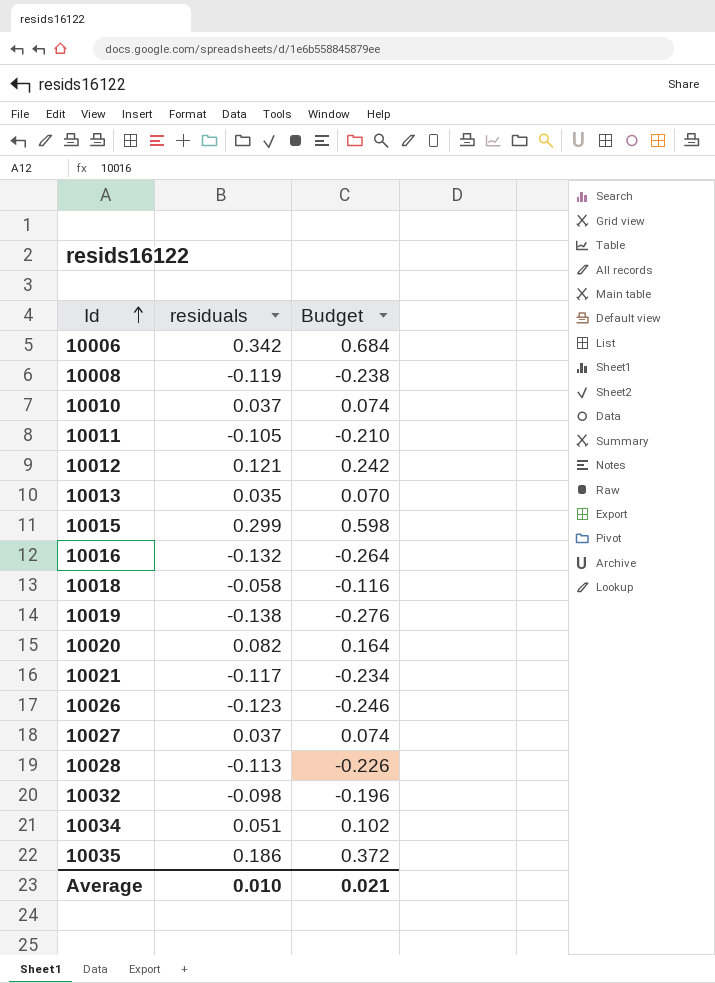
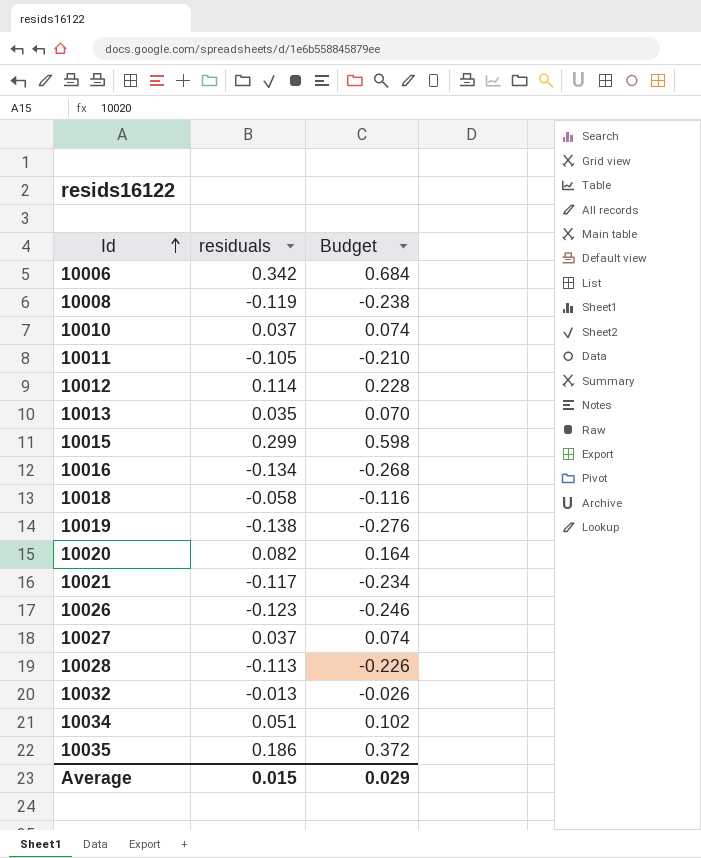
10012 | residuals: 0.121 -> 0.114
10012 | Budget: 0.242 -> 0.228
10016 | residuals: -0.132 -> -0.134
10016 | Budget: -0.264 -> -0.268
10032 | residuals: -0.098 -> -0.013
10032 | Budget: -0.196 -> -0.026
Average | residuals: 0.010 -> 0.015
Average | Budget: 0.021 -> 0.029

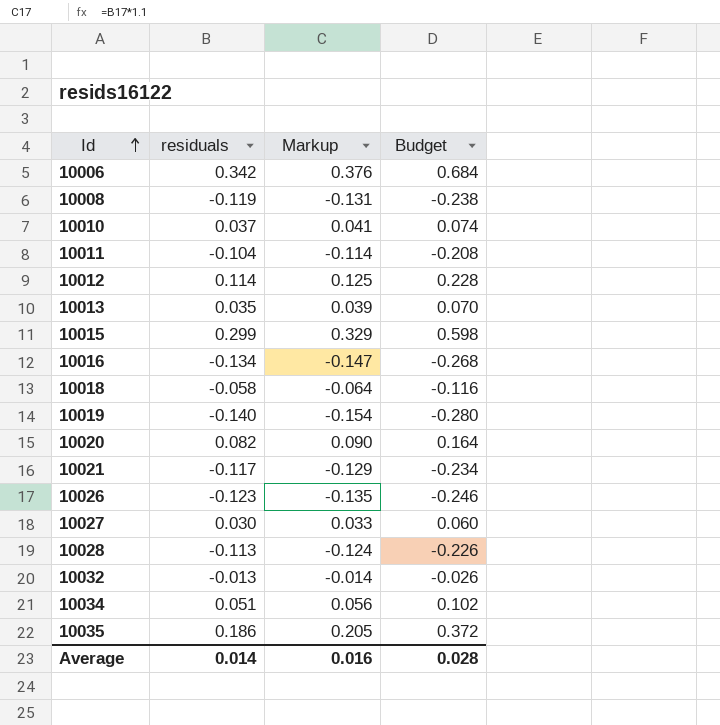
column Markup | formula: none -> [residuals] * 1.1
10011 | residuals: -0.105 -> -0.104
10011 | Budget: -0.210 -> -0.208
10019 | residuals: -0.138 -> -0.140
10019 | Budget: -0.276 -> -0.280
10027 | residuals: 0.037 -> 0.030
10027 | Budget: 0.074 -> 0.060
Average | residuals: 0.015 -> 0.014
Average | Budget: 0.029 -> 0.028

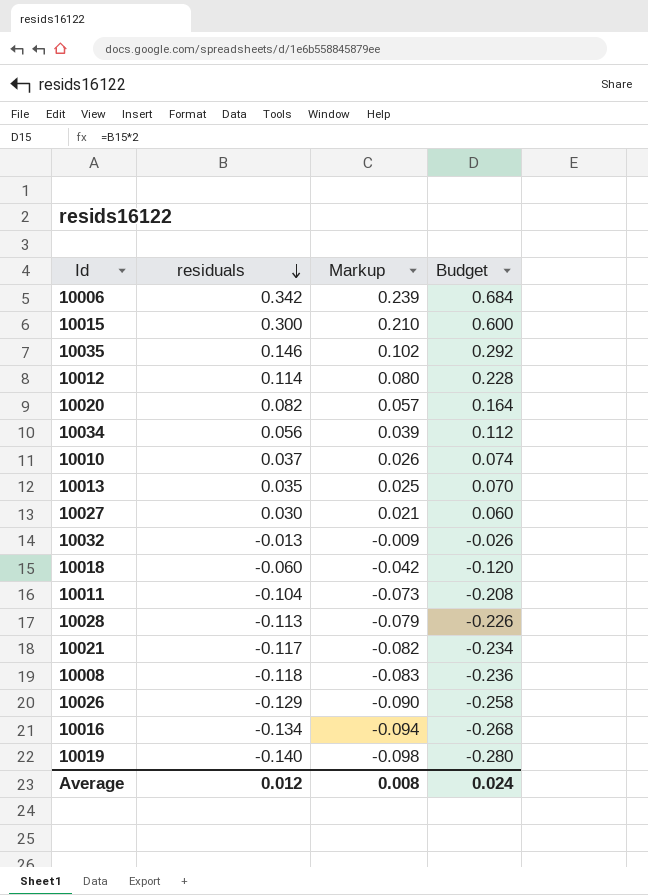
row order: Id ascending -> residuals descending
column Markup | formula: [residuals] * 1.1 -> [residuals] * 0.7
10015 | residuals: 0.299 -> 0.300
10015 | Budget: 0.598 -> 0.600
10035 | residuals: 0.186 -> 0.146
10035 | Budget: 0.372 -> 0.292
10034 | residuals: 0.051 -> 0.056
10034 | Budget: 0.102 -> 0.112
10018 | residuals: -0.058 -> -0.060
10018 | Budget: -0.116 -> -0.120
10008 | residuals: -0.119 -> -0.118
10008 | Budget: -0.238 -> -0.236
10026 | residuals: -0.123 -> -0.129
10026 | Budget: -0.246 -> -0.258
Average | residuals: 0.014 -> 0.012
Average | Markup: 0.016 -> 0.008
Average | Budget: 0.028 -> 0.024

